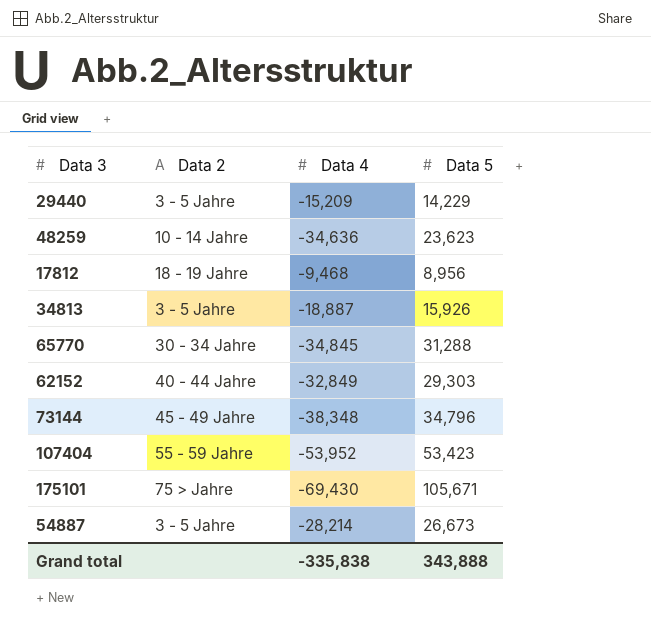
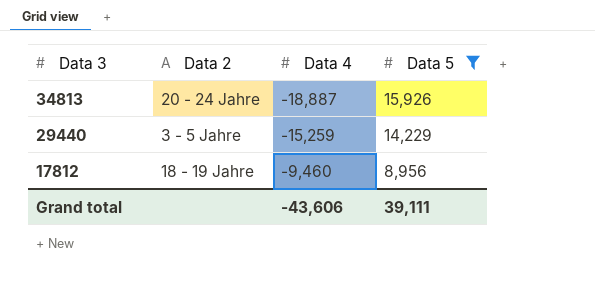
filter: none -> Data 5 <= 15,926
row order: none -> Data 3 descending
34813 | Data 2: 3 - 5 Jahre -> 20 - 24 Jahre
29440 | Data 4: -15,209 -> -15,259
17812 | Data 4: -9,468 -> -9,460
Grand total | Data 4: -335,838 -> -43,606
Grand total | Data 5: 343,888 -> 39,111

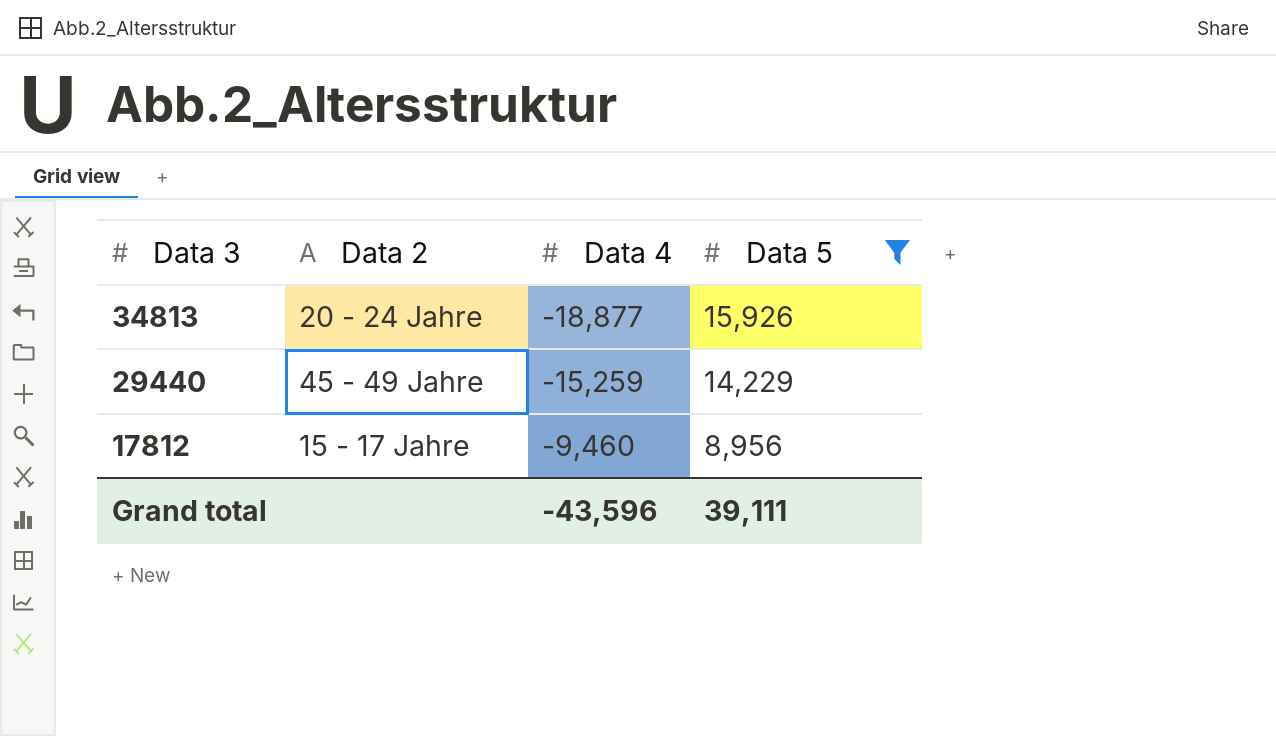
34813 | Data 4: -18,887 -> -18,877
29440 | Data 2: 3 - 5 Jahre -> 45 - 49 Jahre
17812 | Data 2: 18 - 19 Jahre -> 15 - 17 Jahre
Grand total | Data 4: -43,606 -> -43,596

